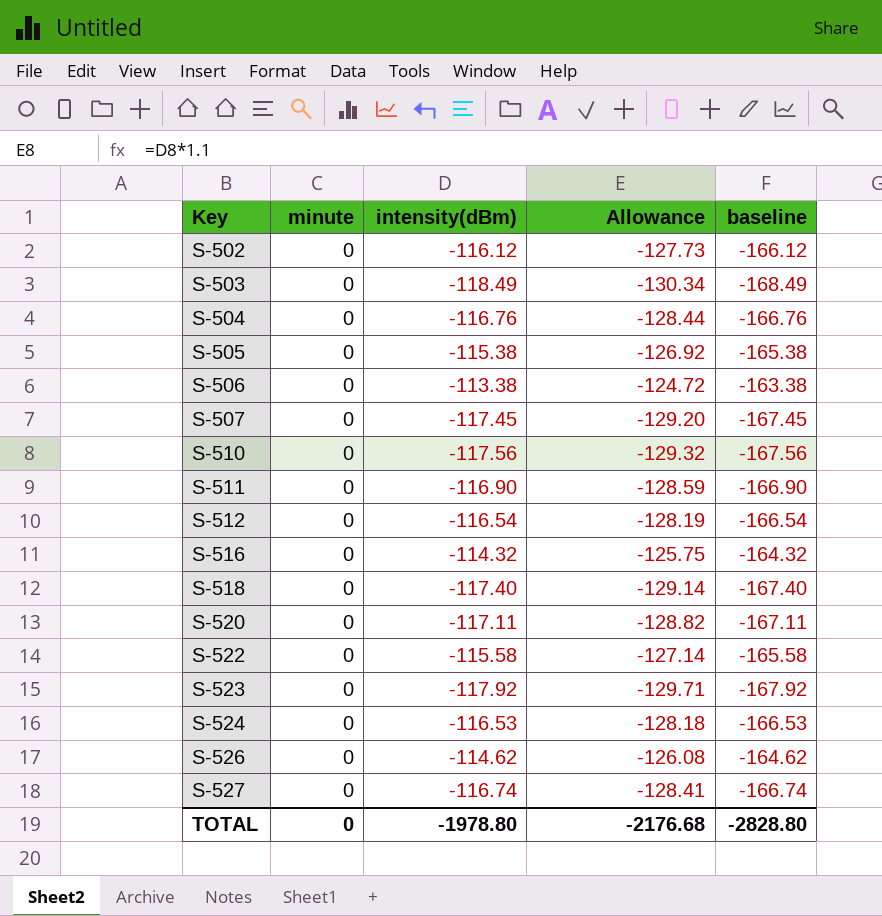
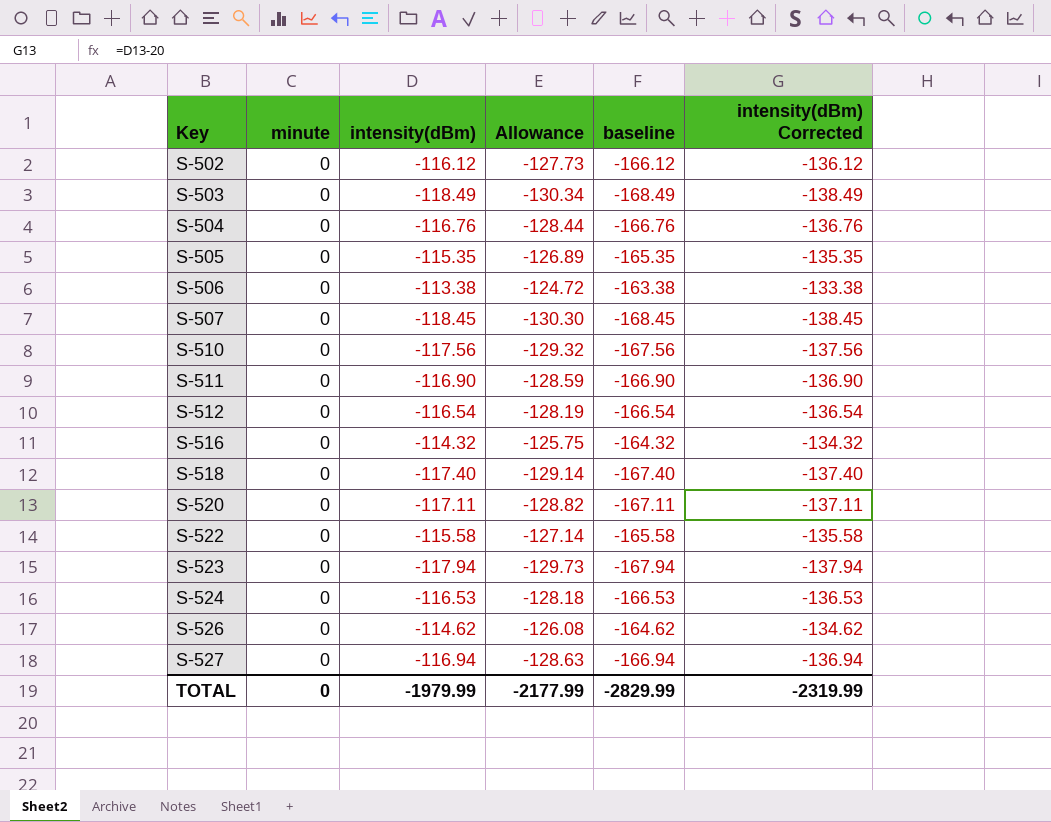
column intensity(dBm) Corrected | formula: none -> [intensity(dBm)] - 20
S-505 | intensity(dBm): -115.38 -> -115.35
S-505 | Allowance: -126.92 -> -126.89
S-505 | baseline: -165.38 -> -165.35
S-507 | intensity(dBm): -117.45 -> -118.45
S-507 | Allowance: -129.20 -> -130.30
S-507 | baseline: -167.45 -> -168.45
S-523 | intensity(dBm): -117.92 -> -117.94
S-523 | Allowance: -129.71 -> -129.73
S-523 | baseline: -167.92 -> -167.94
S-527 | intensity(dBm): -116.74 -> -116.94
S-527 | Allowance: -128.41 -> -128.63
S-527 | baseline: -166.74 -> -166.94
TOTAL | intensity(dBm): -1978.80 -> -1979.99
TOTAL | Allowance: -2176.68 -> -2177.99
TOTAL | baseline: -2828.80 -> -2829.99

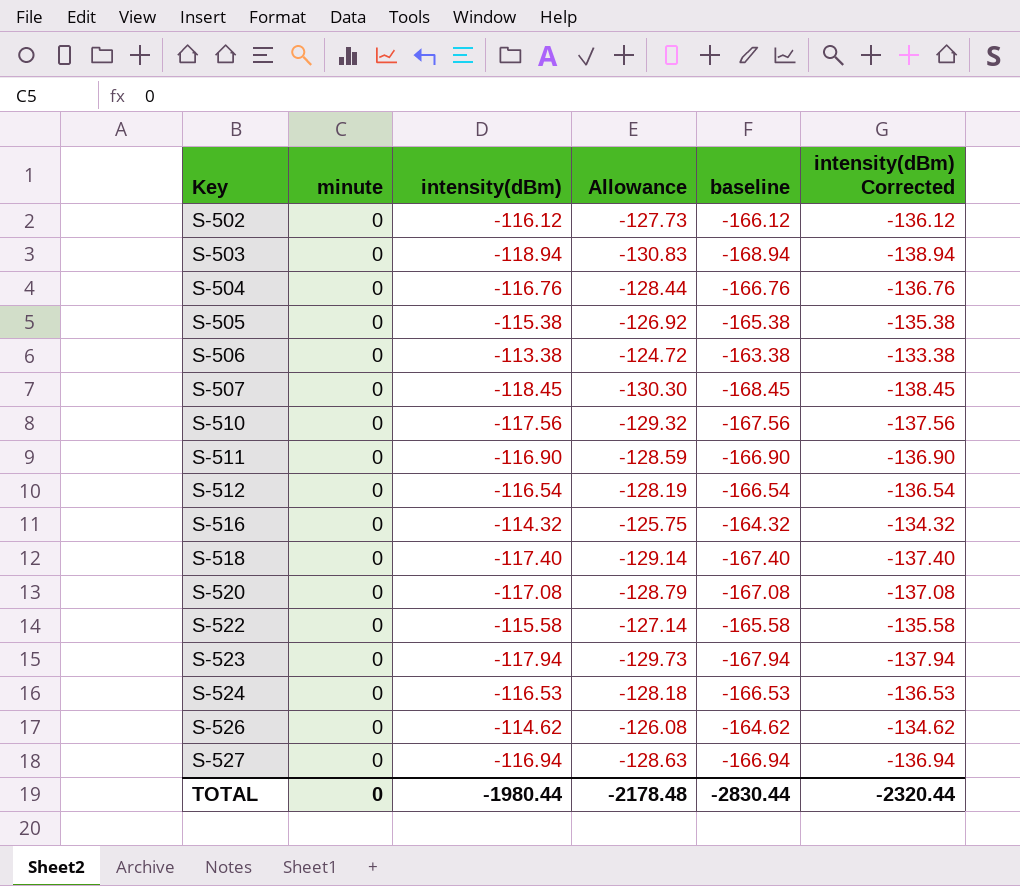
S-503 | intensity(dBm): -118.49 -> -118.94
S-503 | Allowance: -130.34 -> -130.83
S-503 | baseline: -168.49 -> -168.94
S-503 | intensity(dBm) Corrected: -138.49 -> -138.94
S-505 | intensity(dBm): -115.35 -> -115.38
S-505 | Allowance: -126.89 -> -126.92
S-505 | baseline: -165.35 -> -165.38
S-505 | intensity(dBm) Corrected: -135.35 -> -135.38
S-520 | intensity(dBm): -117.11 -> -117.08
S-520 | Allowance: -128.82 -> -128.79
S-520 | baseline: -167.11 -> -167.08
S-520 | intensity(dBm) Corrected: -137.11 -> -137.08
TOTAL | intensity(dBm): -1979.99 -> -1980.44
TOTAL | Allowance: -2177.99 -> -2178.48
TOTAL | baseline: -2829.99 -> -2830.44
TOTAL | intensity(dBm) Corrected: -2319.99 -> -2320.44

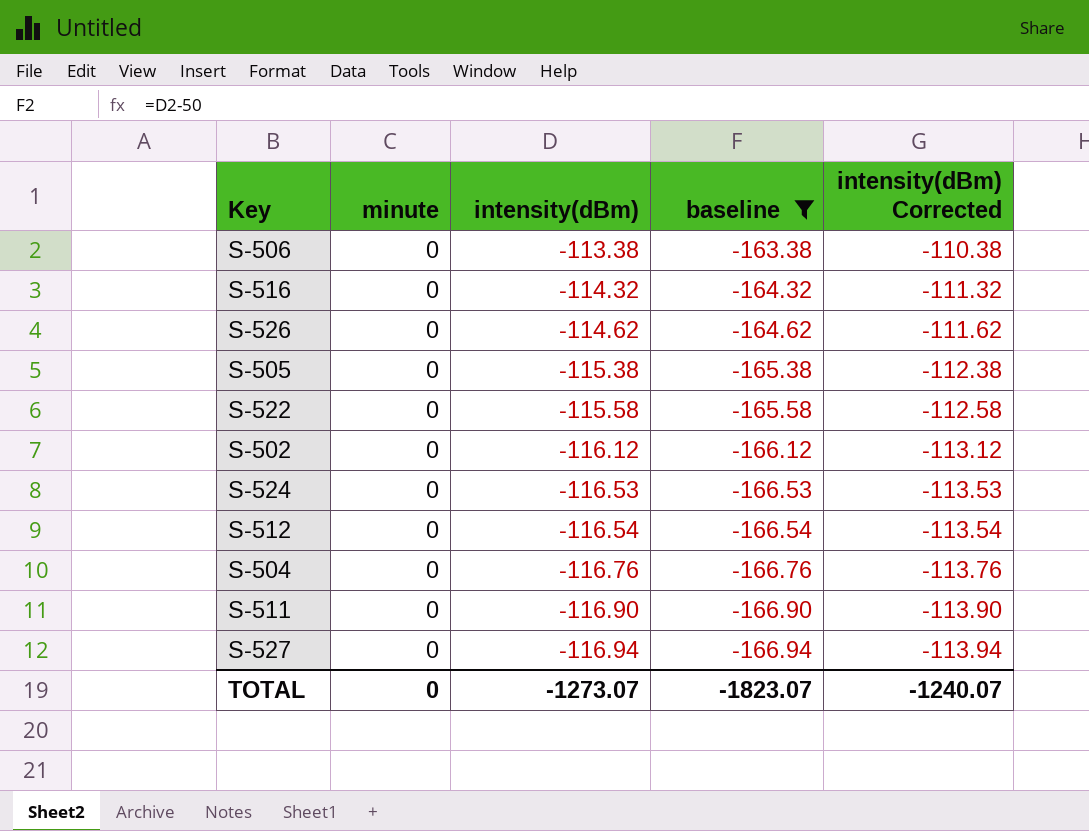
filter: none -> baseline >= -166.94
row order: Key ascending -> intensity(dBm) descending
column Allowance | formula: [intensity(dBm)] * 1.1 -> none
column intensity(dBm) Corrected | formula: [intensity(dBm)] - 20 -> [intensity(dBm)] + 3
TOTAL | intensity(dBm): -1980.44 -> -1273.07
TOTAL | baseline: -2830.44 -> -1823.07
TOTAL | intensity(dBm) Corrected: -2320.44 -> -1240.07

